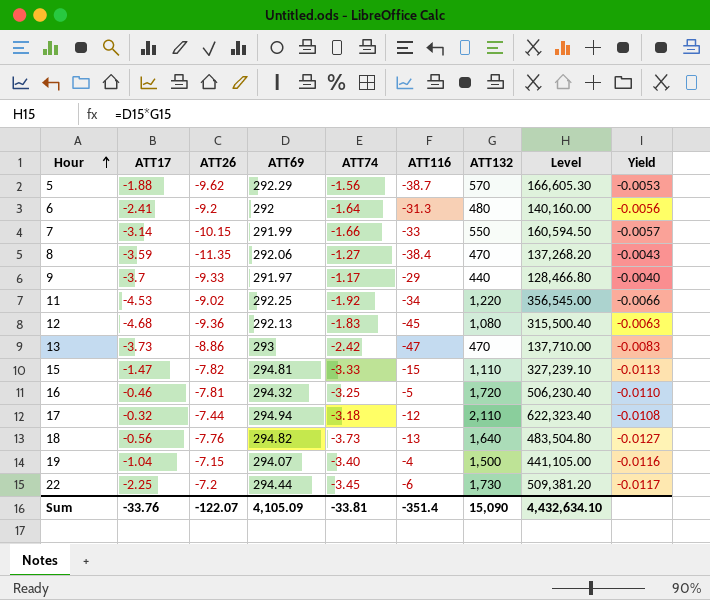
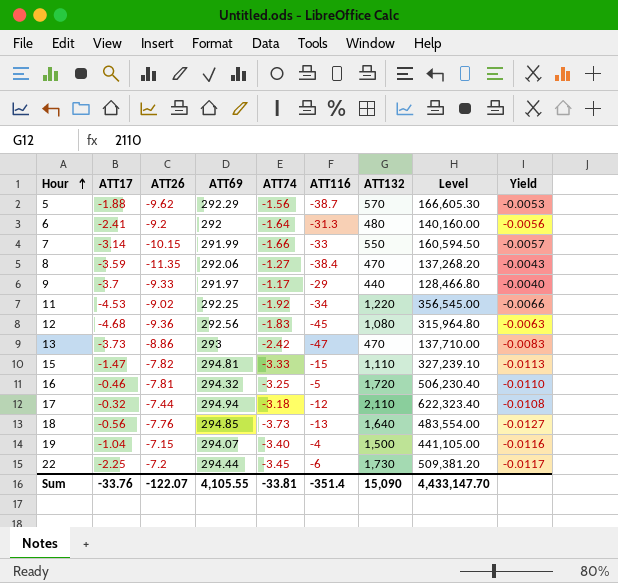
12 | ATT69: 292.13 -> 292.56
12 | Level: 315,500.40 -> 315,964.80
18 | ATT69: 294.82 -> 294.85
18 | Level: 483,504.80 -> 483,554.00
Sum | ATT69: 4,105.09 -> 4,105.55
Sum | Level: 4,432,634.10 -> 4,433,147.70

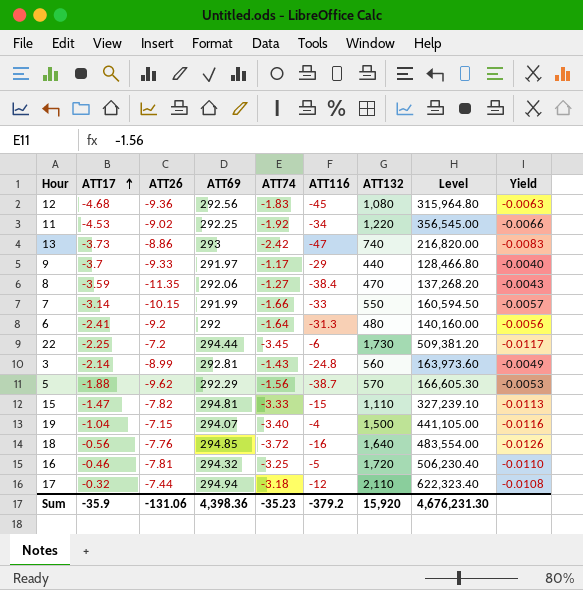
row order: Hour ascending -> ATT17 ascending
13 | ATT132: 470 -> 740
13 | Level: 137,710.00 -> 216,820.00
row 3: none -> -2.14 | -8.99 | 292.81 | -1.43 | -24.8 | 560 | 163,973.60 | -0.0049
18 | ATT74: -3.73 -> -3.72
18 | ATT116: -13 -> -16
18 | Yield: -0.0127 -> -0.0126
Sum | ATT17: -33.76 -> -35.9
Sum | ATT26: -122.07 -> -131.06
Sum | ATT69: 4,105.55 -> 4,398.36
Sum | ATT74: -33.81 -> -35.23
Sum | ATT116: -351.4 -> -379.2
Sum | ATT132: 15,090 -> 15,920
Sum | Level: 4,433,147.70 -> 4,676,231.30

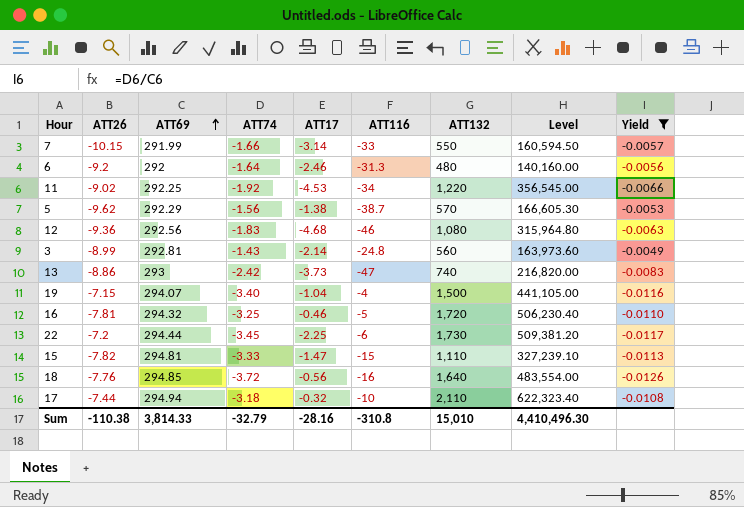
filter: none -> Yield <= -0.0049
row order: ATT17 ascending -> ATT69 ascending
column ATT17 | position: 2 -> 5
6 | ATT17: -2.41 -> -2.46
5 | ATT17: -1.88 -> -1.38
12 | ATT116: -45 -> -46
17 | ATT116: -12 -> -10
Sum | ATT26: -131.06 -> -110.38
Sum | ATT69: 4,398.36 -> 3,814.33
Sum | ATT74: -35.23 -> -32.79
Sum | ATT17: -35.9 -> -28.16
Sum | ATT116: -379.2 -> -310.8
Sum | ATT132: 15,920 -> 15,010
Sum | Level: 4,676,231.30 -> 4,410,496.30

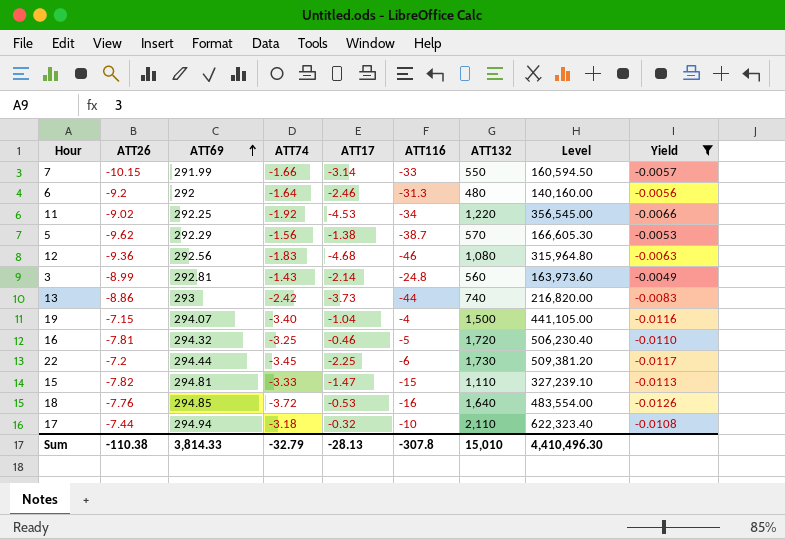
13 | ATT116: -47 -> -44
18 | ATT17: -0.56 -> -0.53
Sum | ATT17: -28.16 -> -28.13
Sum | ATT116: -310.8 -> -307.8

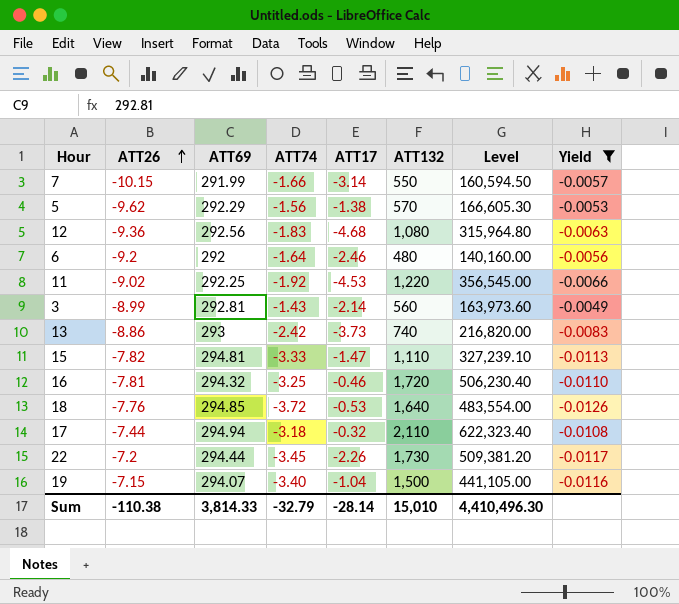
row order: ATT69 ascending -> ATT26 ascending
column ATT116 | position: 6 -> none
22 | ATT17: -2.25 -> -2.26
Sum | ATT17: -28.13 -> -28.14

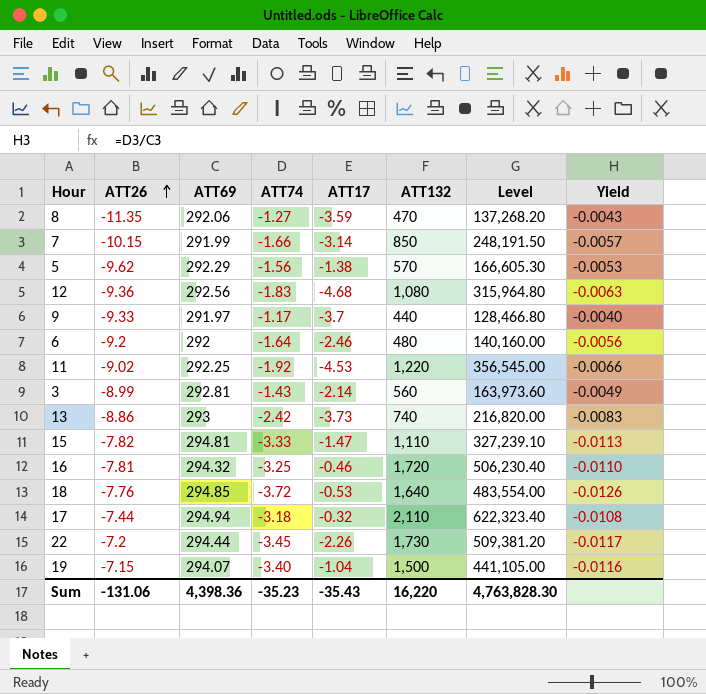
filter: Yield <= -0.0049 -> none
7 | ATT132: 550 -> 850
7 | Level: 160,594.50 -> 248,191.50
Sum | ATT26: -110.38 -> -131.06
Sum | ATT69: 3,814.33 -> 4,398.36
Sum | ATT74: -32.79 -> -35.23
Sum | ATT17: -28.14 -> -35.43
Sum | ATT132: 15,010 -> 16,220
Sum | Level: 4,410,496.30 -> 4,763,828.30

